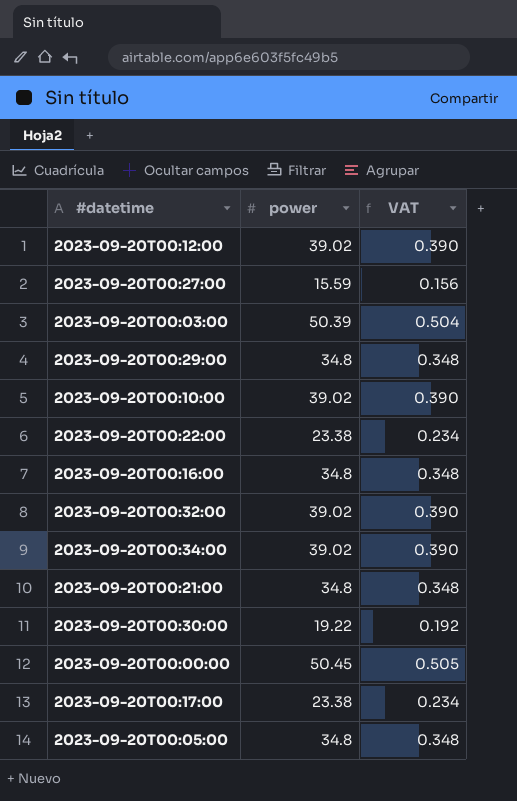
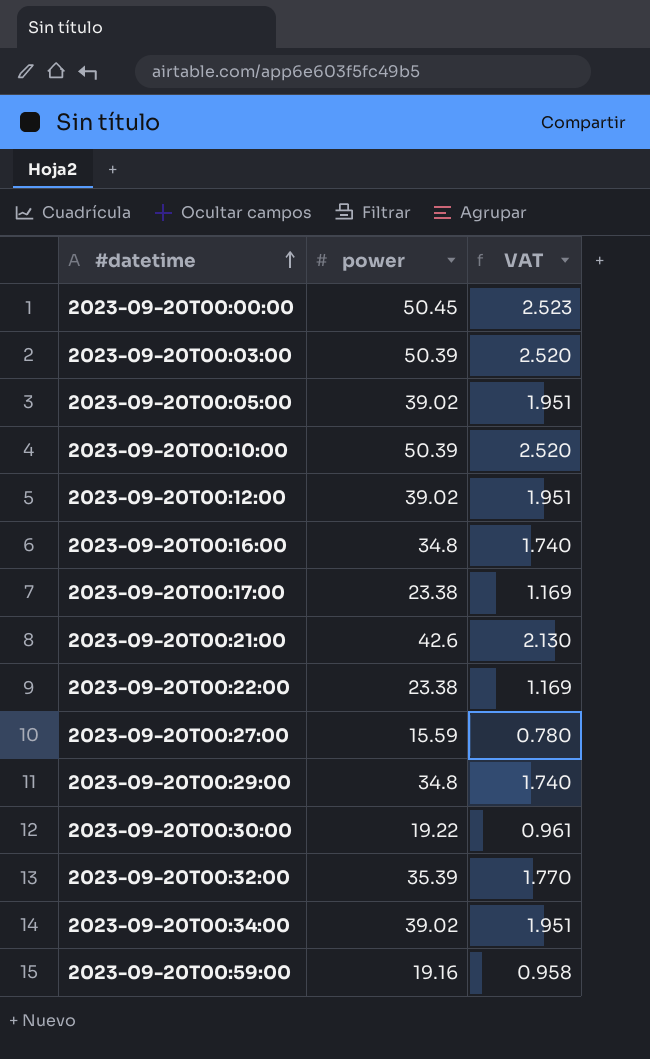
row order: none -> #datetime ascending
column VAT | formula: [power] * 0.01 -> [power] * 0.05
2023-09-20T00:05:00 | power: 34.8 -> 39.02
2023-09-20T00:10:00 | power: 39.02 -> 50.39
2023-09-20T00:21:00 | power: 34.8 -> 42.6
2023-09-20T00:32:00 | power: 39.02 -> 35.39
row 2023-09-20T00:59:00: none -> 19.16 | 0.958

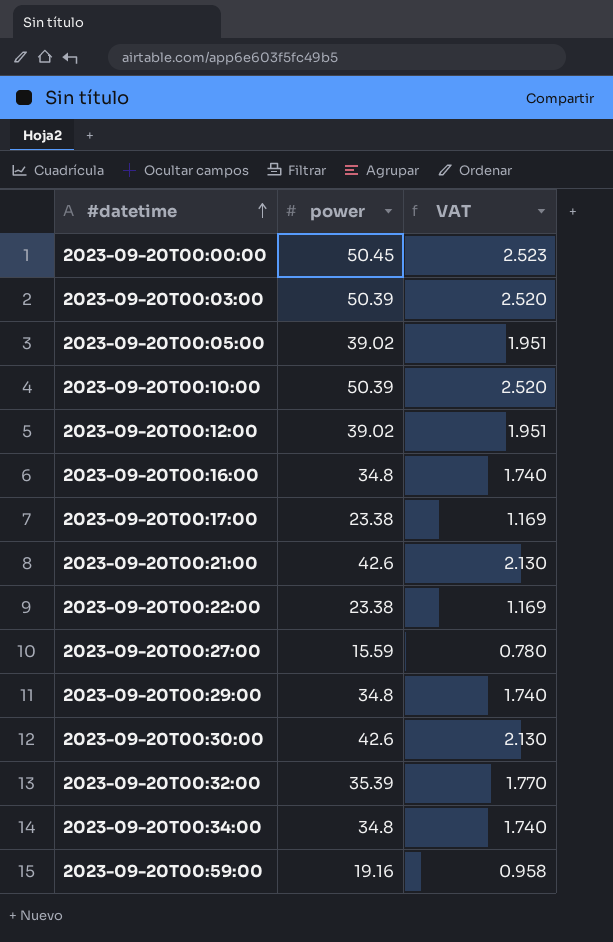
2023-09-20T00:30:00 | power: 19.22 -> 42.6
2023-09-20T00:30:00 | VAT: 0.961 -> 2.130
2023-09-20T00:34:00 | power: 39.02 -> 34.8
2023-09-20T00:34:00 | VAT: 1.951 -> 1.740

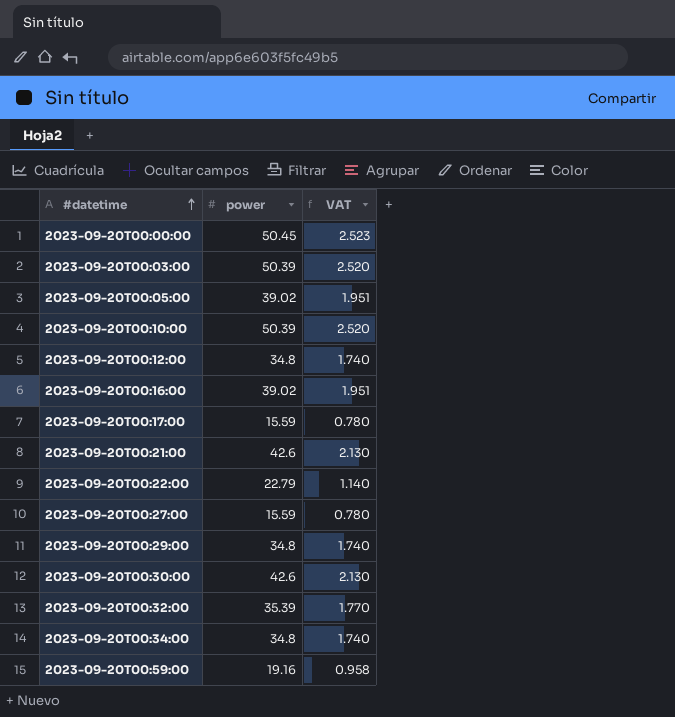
2023-09-20T00:12:00 | power: 39.02 -> 34.8
2023-09-20T00:12:00 | VAT: 1.951 -> 1.740
2023-09-20T00:16:00 | power: 34.8 -> 39.02
2023-09-20T00:16:00 | VAT: 1.740 -> 1.951
2023-09-20T00:17:00 | power: 23.38 -> 15.59
2023-09-20T00:17:00 | VAT: 1.169 -> 0.780
2023-09-20T00:22:00 | power: 23.38 -> 22.79
2023-09-20T00:22:00 | VAT: 1.169 -> 1.140

